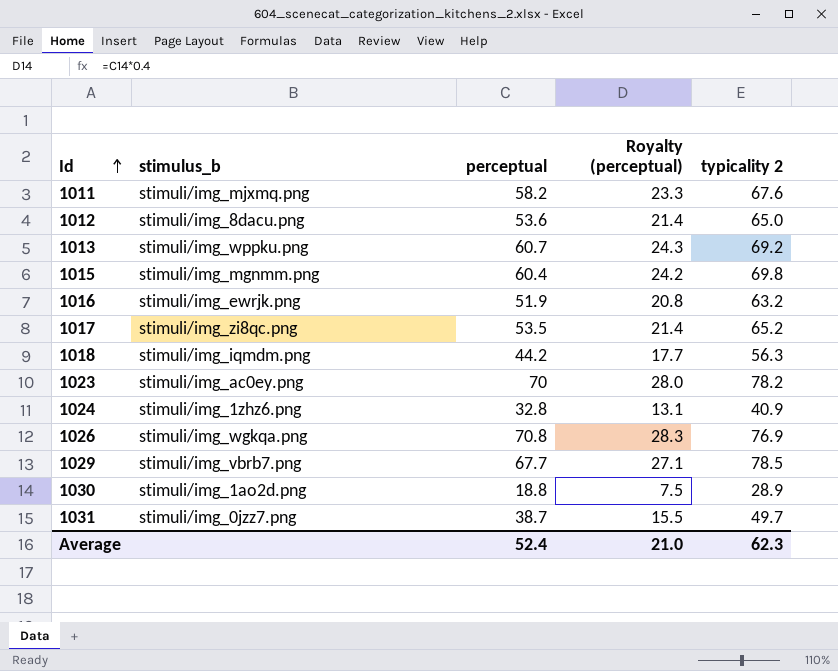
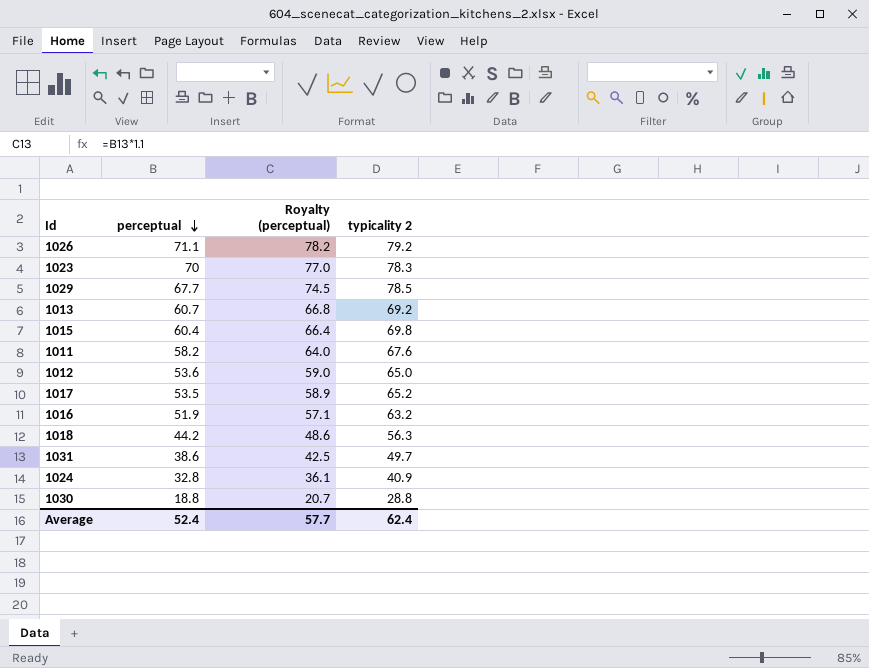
row order: Id ascending -> perceptual descending
column stimulus_b | position: 2 -> none
column Royalty (perceptual) | formula: [perceptual] * 0.4 -> [perceptual] * 1.1
1026 | perceptual: 70.8 -> 71.1
1026 | typicality 2: 76.9 -> 79.2
1023 | typicality 2: 78.2 -> 78.3
1031 | perceptual: 38.7 -> 38.6
1030 | typicality 2: 28.9 -> 28.8
Average | Royalty (perceptual): 21.0 -> 57.7
Average | typicality 2: 62.3 -> 62.4

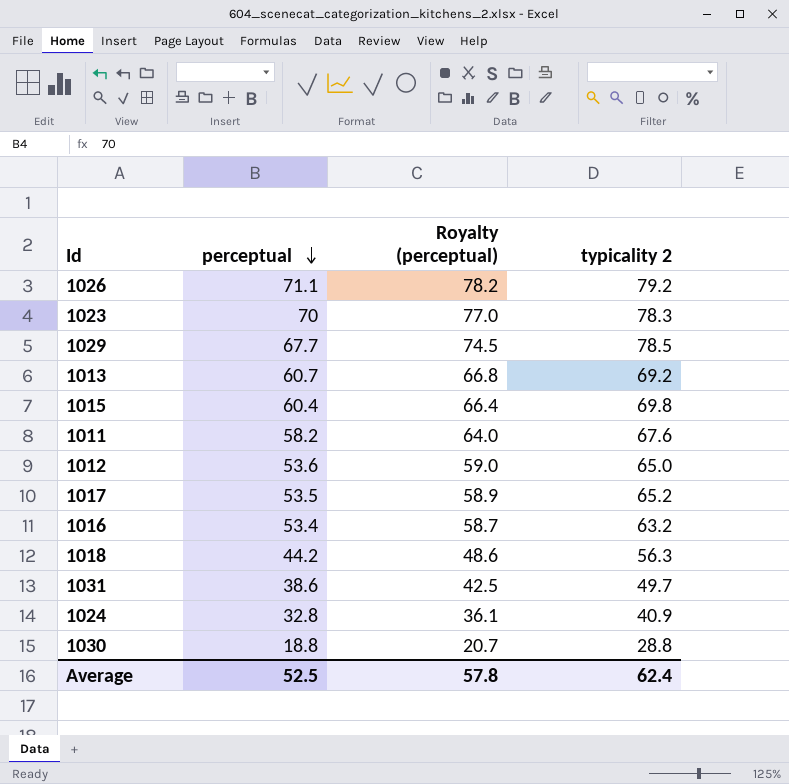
1016 | perceptual: 51.9 -> 53.4
1016 | Royalty (perceptual): 57.1 -> 58.7
Average | perceptual: 52.4 -> 52.5
Average | Royalty (perceptual): 57.7 -> 57.8

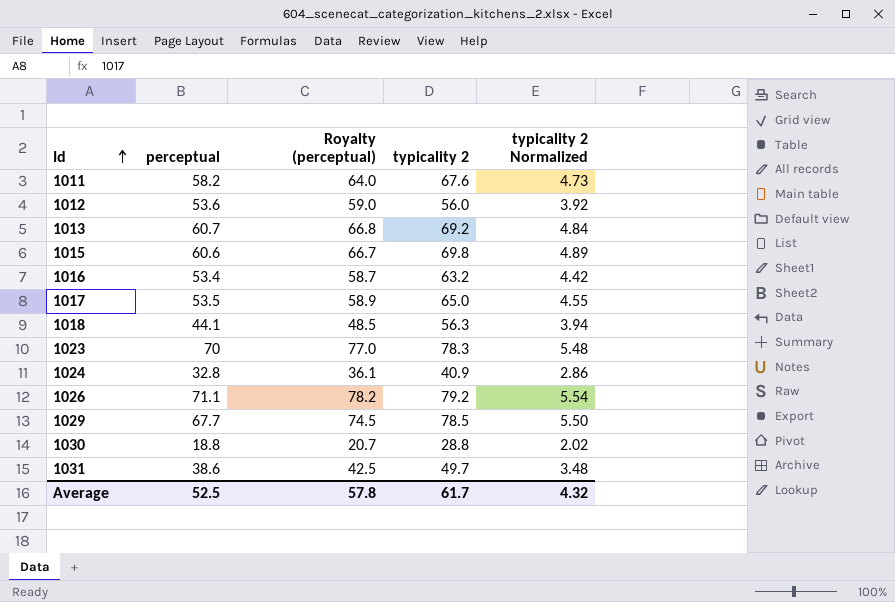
row order: perceptual descending -> Id ascending
column typicality 2 Normalized | formula: none -> [typicality 2] * 0.07
1012 | typicality 2: 65.0 -> 56.0
1015 | perceptual: 60.4 -> 60.6
1015 | Royalty (perceptual): 66.4 -> 66.7
1017 | typicality 2: 65.2 -> 65.0
1018 | perceptual: 44.2 -> 44.1
1018 | Royalty (perceptual): 48.6 -> 48.5
Average | typicality 2: 62.4 -> 61.7

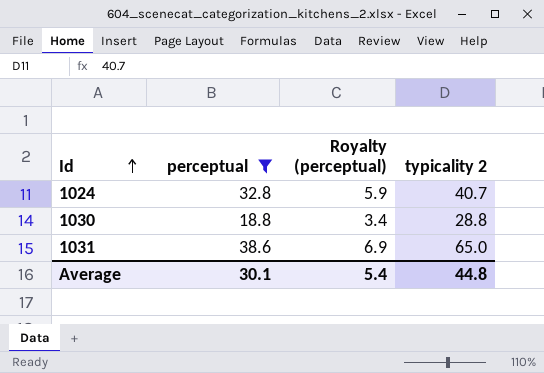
filter: none -> perceptual <= 38.6
column typicality 2 Normalized | formula: [typicality 2] * 0.07 -> none
column Royalty (perceptual) | formula: [perceptual] * 1.1 -> [perceptual] * 0.18
1024 | typicality 2: 40.9 -> 40.7
1031 | typicality 2: 49.7 -> 65.0
Average | perceptual: 52.5 -> 30.1
Average | Royalty (perceptual): 57.8 -> 5.4
Average | typicality 2: 61.7 -> 44.8

